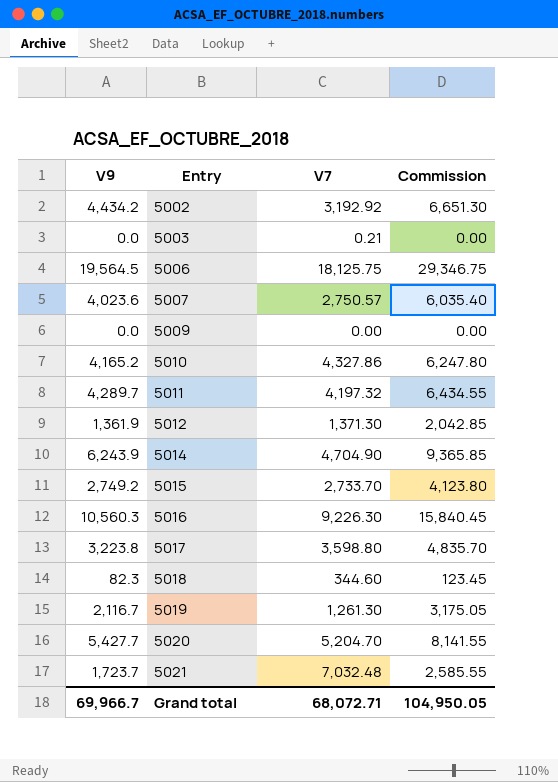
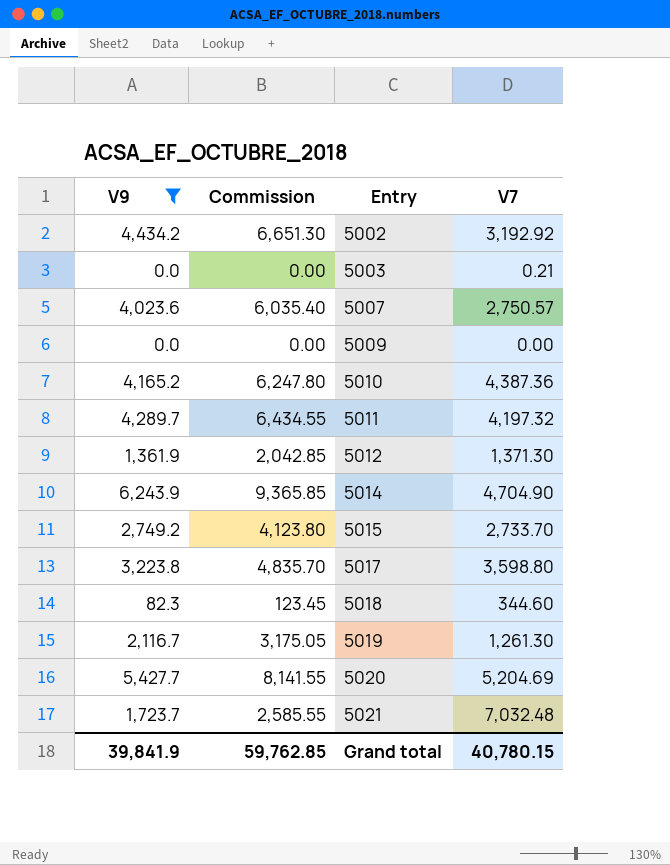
filter: none -> V9 <= 6,243.9
column Commission | position: 4 -> 2
5010 | V7: 4,327.86 -> 4,387.36
5020 | V7: 5,204.70 -> 5,204.69
Grand total | V9: 69,966.7 -> 39,841.9
Grand total | Commission: 104,950.05 -> 59,762.85
Grand total | V7: 68,072.71 -> 40,780.15

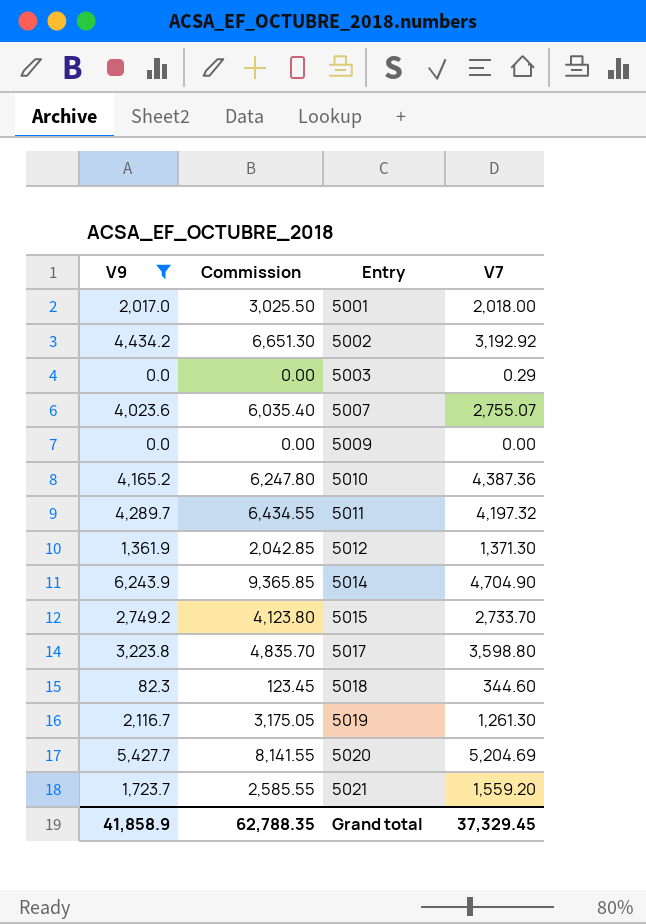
row 5001: none -> 2,017.0 | 3,025.50 | 2,018.00
5003 | V7: 0.21 -> 0.29
5007 | V7: 2,750.57 -> 2,755.07
5021 | V7: 7,032.48 -> 1,559.20
Grand total | V9: 39,841.9 -> 41,858.9
Grand total | Commission: 59,762.85 -> 62,788.35
Grand total | V7: 40,780.15 -> 37,329.45

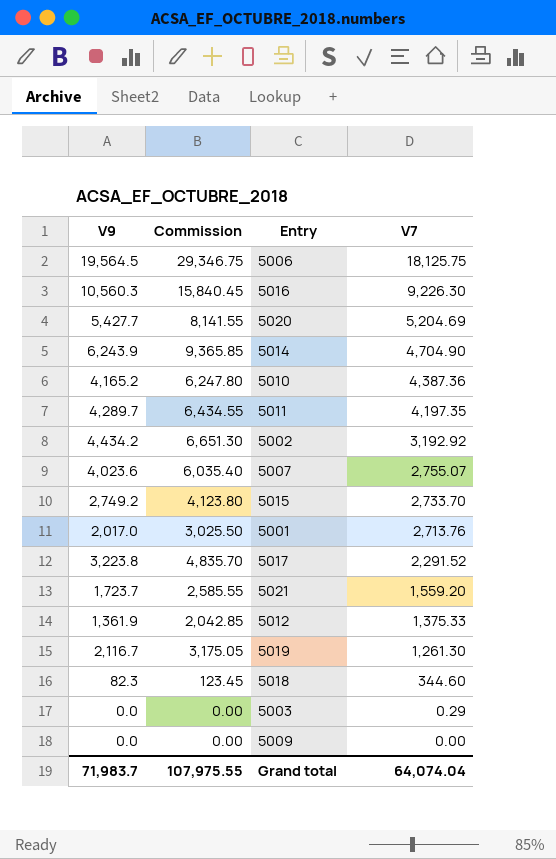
filter: V9 <= 6,243.9 -> none
row order: Entry ascending -> V7 descending
5011 | V7: 4,197.32 -> 4,197.35
5001 | V7: 2,018.00 -> 2,713.76
5017 | V7: 3,598.80 -> 2,291.52
5012 | V7: 1,371.30 -> 1,375.33
Grand total | V9: 41,858.9 -> 71,983.7
Grand total | Commission: 62,788.35 -> 107,975.55
Grand total | V7: 37,329.45 -> 64,074.04

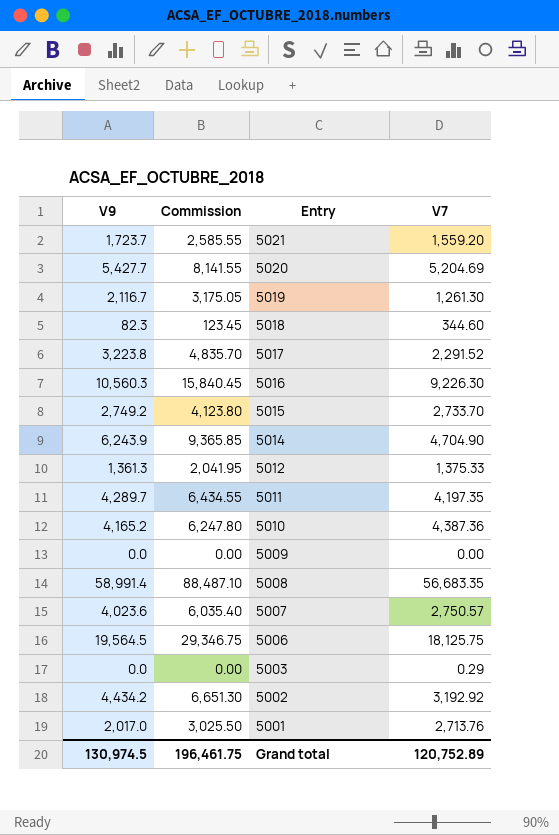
row order: V7 descending -> Entry descending
5012 | V9: 1,361.9 -> 1,361.3
5012 | Commission: 2,042.85 -> 2,041.95
row 5008: none -> 58,991.4 | 88,487.10 | 56,683.35
5007 | V7: 2,755.07 -> 2,750.57
Grand total | V9: 71,983.7 -> 130,974.5
Grand total | Commission: 107,975.55 -> 196,461.75
Grand total | V7: 64,074.04 -> 120,752.89

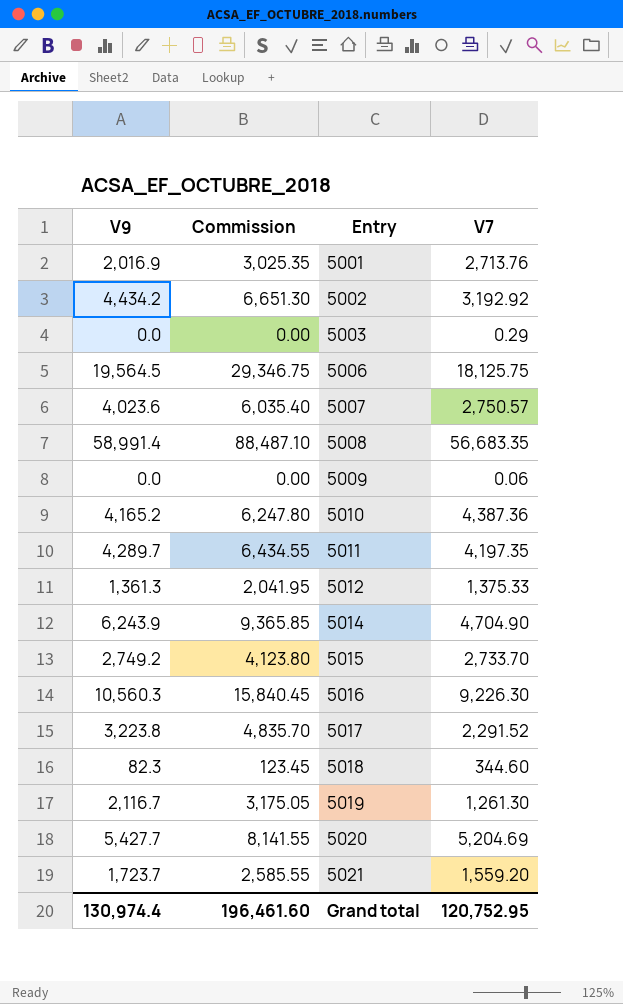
row order: Entry descending -> Entry ascending
5001 | V9: 2,017.0 -> 2,016.9
5001 | Commission: 3,025.50 -> 3,025.35
5009 | V7: 0.00 -> 0.06
Grand total | V9: 130,974.5 -> 130,974.4
Grand total | Commission: 196,461.75 -> 196,461.60
Grand total | V7: 120,752.89 -> 120,752.95

